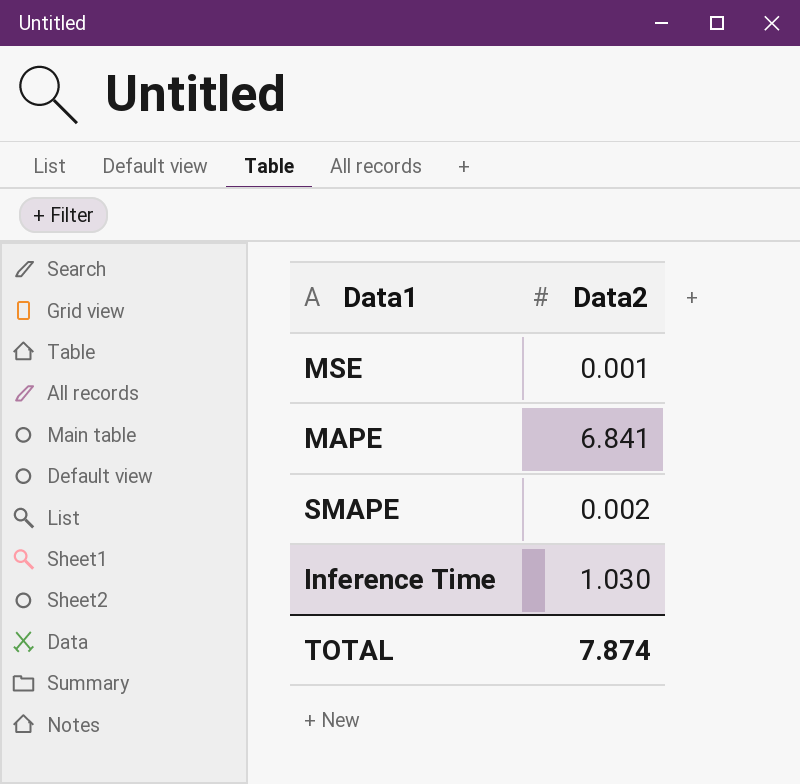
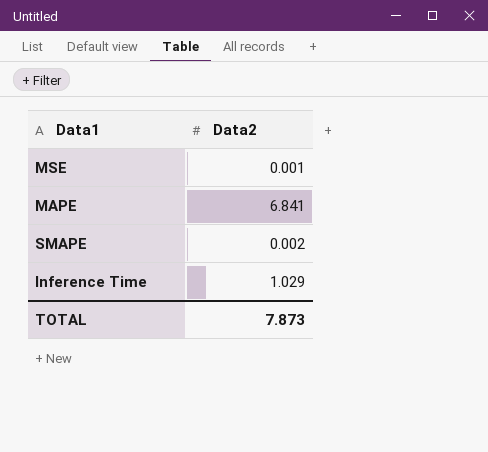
Inference Time | Data2: 1.030 -> 1.029
TOTAL | Data2: 7.874 -> 7.873

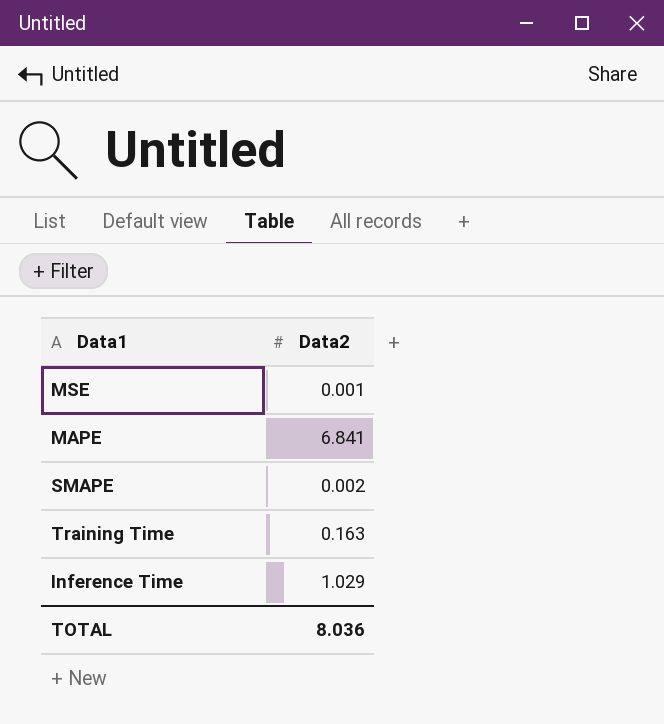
row Training Time: none -> 0.163
TOTAL | Data2: 7.873 -> 8.036

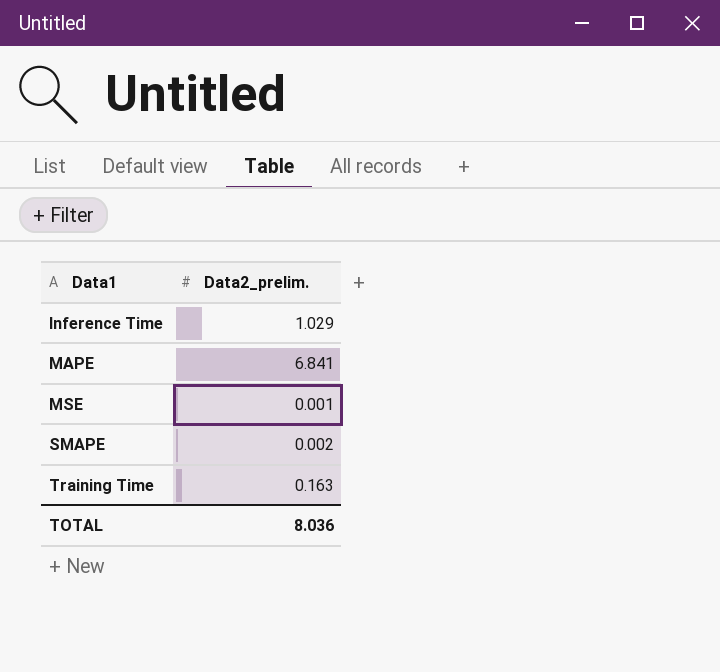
row order: none -> Data1 ascending
column name: Data2 -> Data2_prelim.

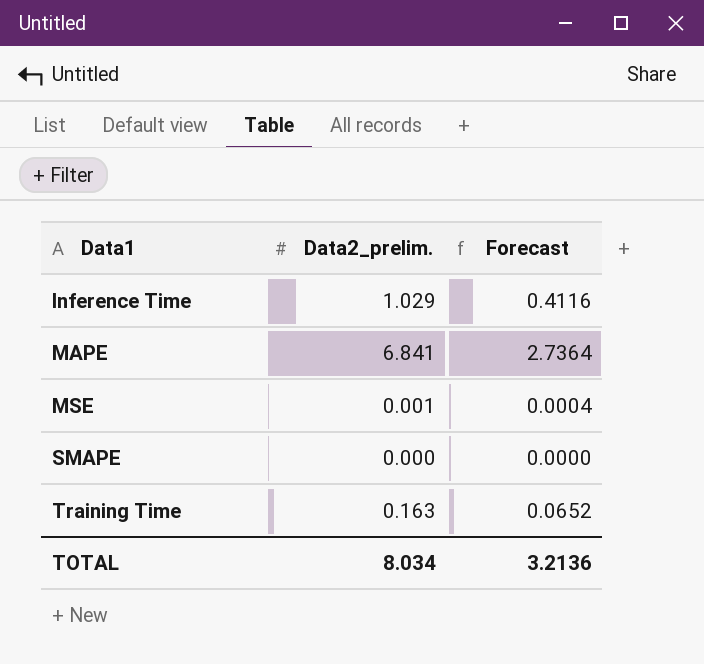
column Forecast | formula: none -> [Data2_prelim.] * 0.4
SMAPE | Data2_prelim.: 0.002 -> 0.000
TOTAL | Data2_prelim.: 8.036 -> 8.034

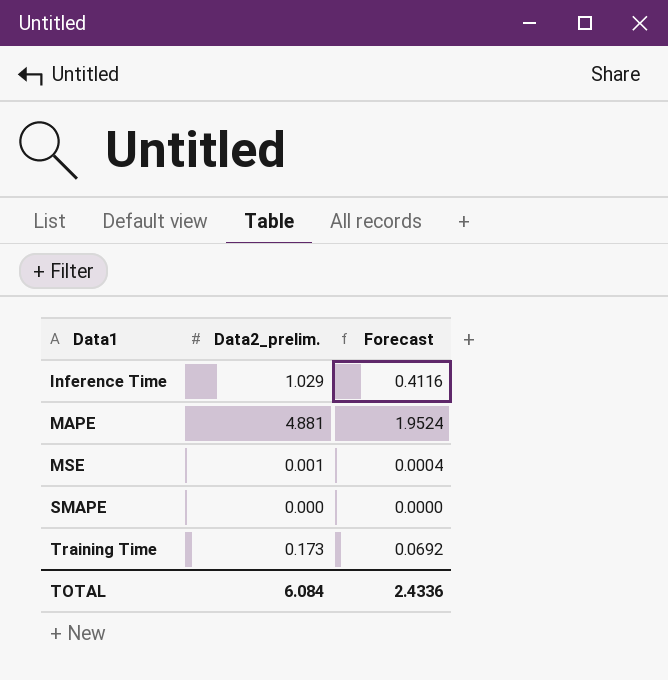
MAPE | Data2_prelim.: 6.841 -> 4.881
MAPE | Forecast: 2.7364 -> 1.9524
Training Time | Data2_prelim.: 0.163 -> 0.173
Training Time | Forecast: 0.0652 -> 0.0692
TOTAL | Data2_prelim.: 8.034 -> 6.084
TOTAL | Forecast: 3.2136 -> 2.4336

